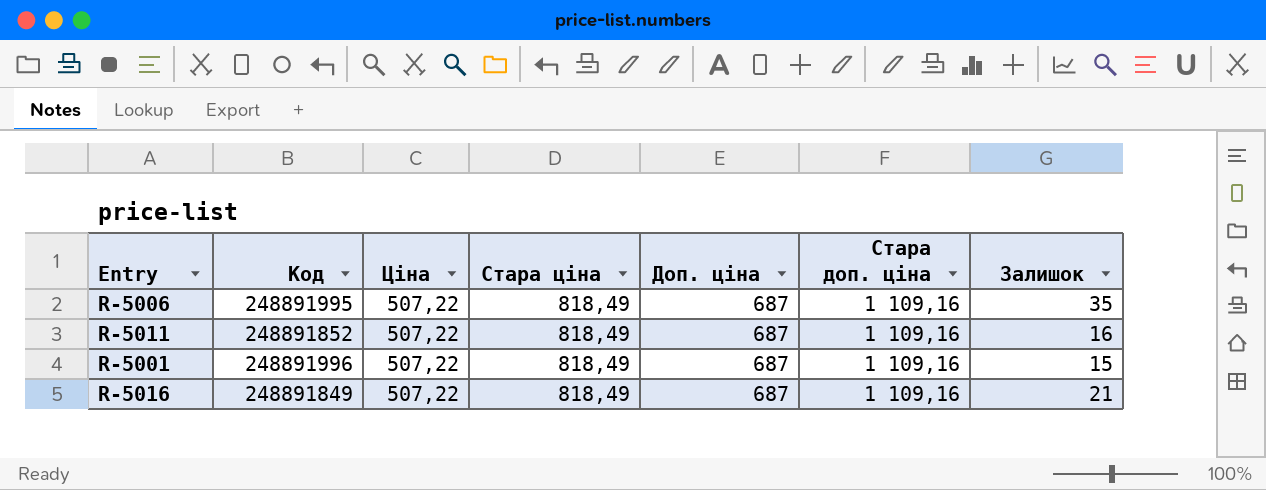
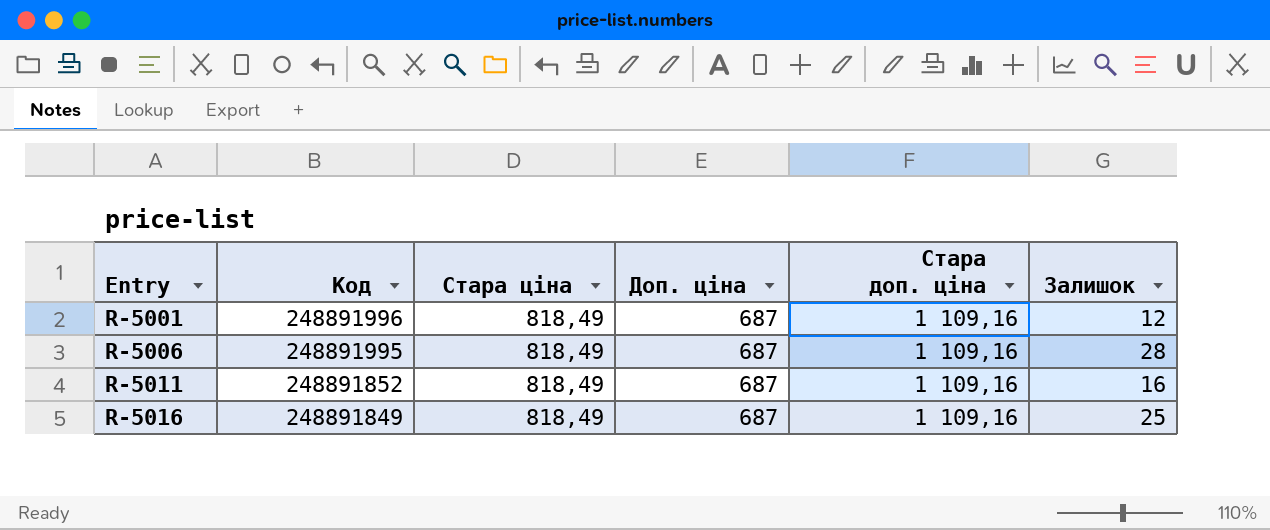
row order: none -> Entry ascending
column Ціна | position: 3 -> none
R-5001 | Залишок: 15 -> 12
R-5006 | Залишок: 35 -> 28
R-5016 | Залишок: 21 -> 25

